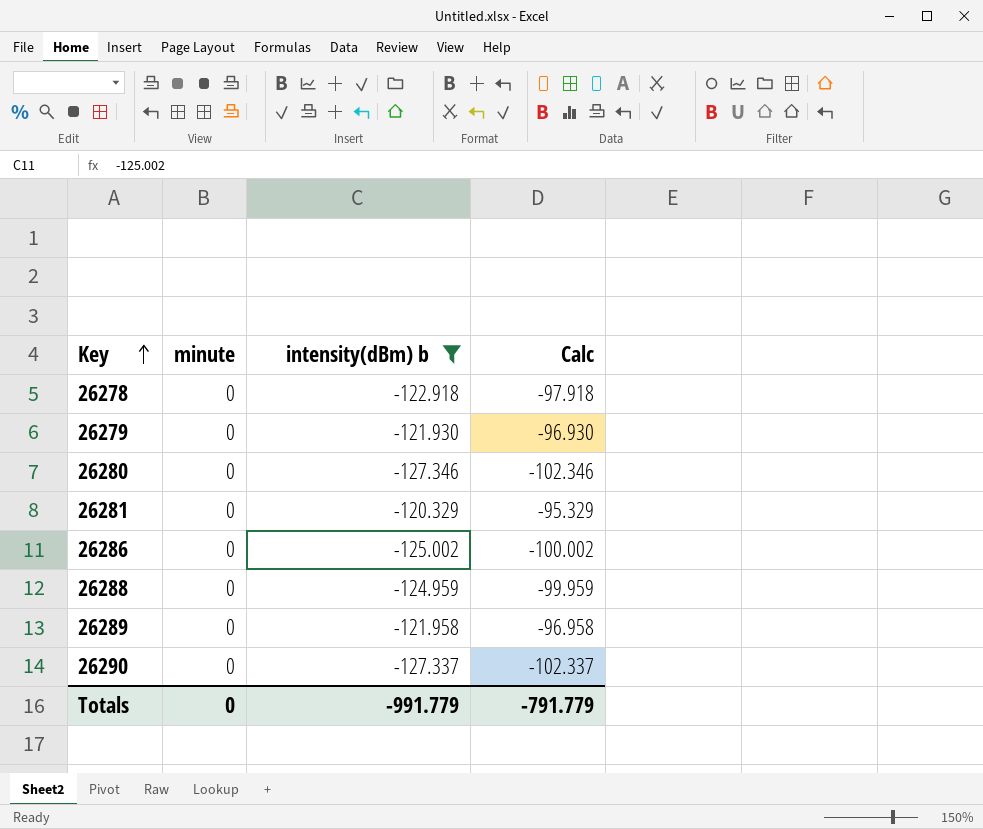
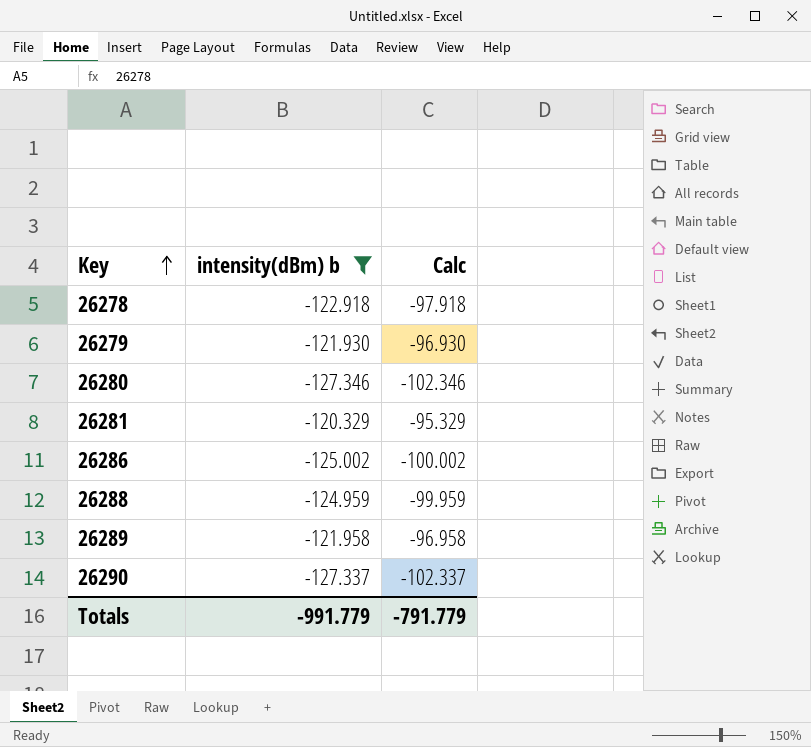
column minute | position: 2 -> none

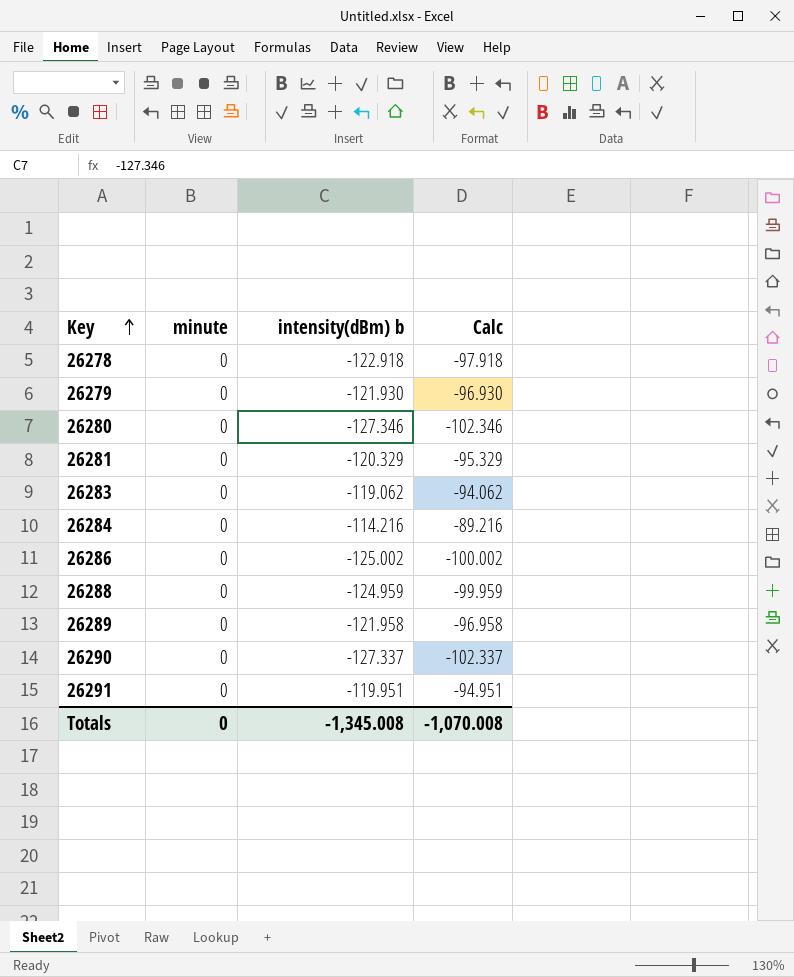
filter: intensity(dBm) b <= -120.329 -> none
column minute | position: none -> 2
Totals | intensity(dBm) b: -991.779 -> -1,345.008
Totals | Calc: -791.779 -> -1,070.008

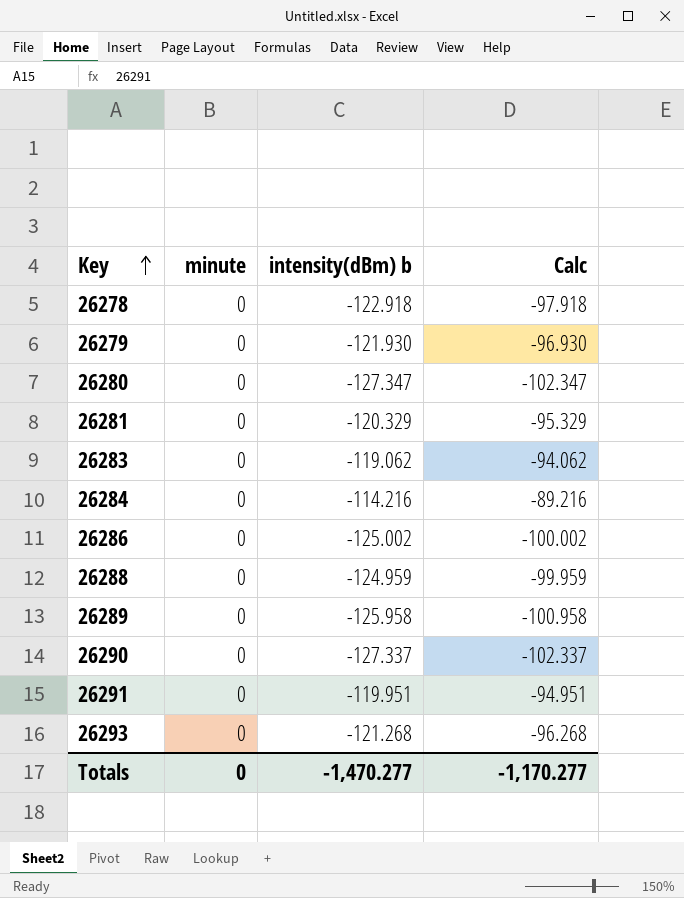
26280 | intensity(dBm) b: -127.346 -> -127.347
26280 | Calc: -102.346 -> -102.347
26289 | intensity(dBm) b: -121.958 -> -125.958
26289 | Calc: -96.958 -> -100.958
row 26293: none -> 0 | -121.268 | -96.268
Totals | intensity(dBm) b: -1,345.008 -> -1,470.277
Totals | Calc: -1,070.008 -> -1,170.277

